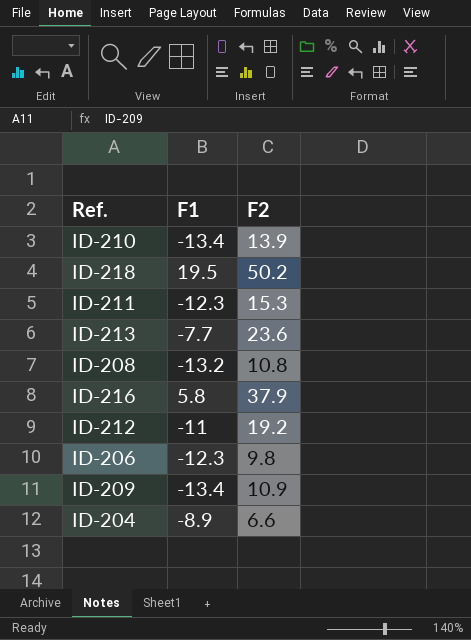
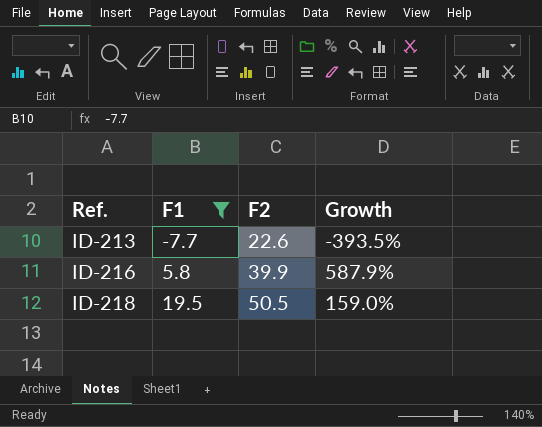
filter: none -> F1 >= -7.7
row order: none -> Ref. ascending
column Growth | formula: none -> ([F2] - [F1]) / [F1]
ID-213 | F2: 23.6 -> 22.6
ID-216 | F2: 37.9 -> 39.9
ID-218 | F2: 50.2 -> 50.5

